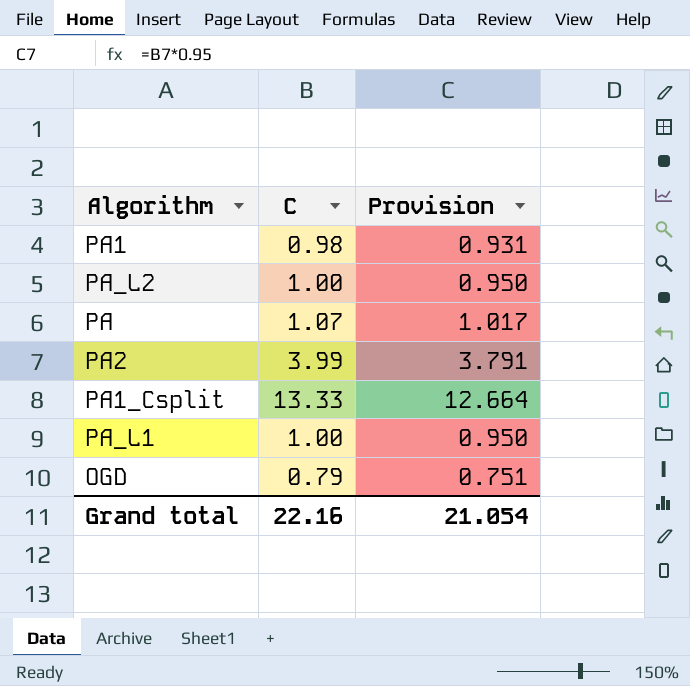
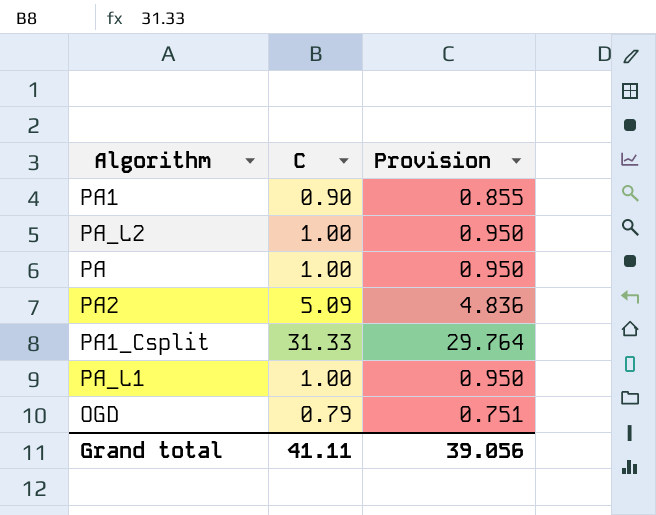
PA1 | C: 0.98 -> 0.90
PA1 | Provision: 0.931 -> 0.855
PA | C: 1.07 -> 1.00
PA | Provision: 1.017 -> 0.950
PA2 | C: 3.99 -> 5.09
PA2 | Provision: 3.791 -> 4.836
PA1_Csplit | C: 13.33 -> 31.33
PA1_Csplit | Provision: 12.664 -> 29.764
Grand total | C: 22.16 -> 41.11
Grand total | Provision: 21.054 -> 39.056

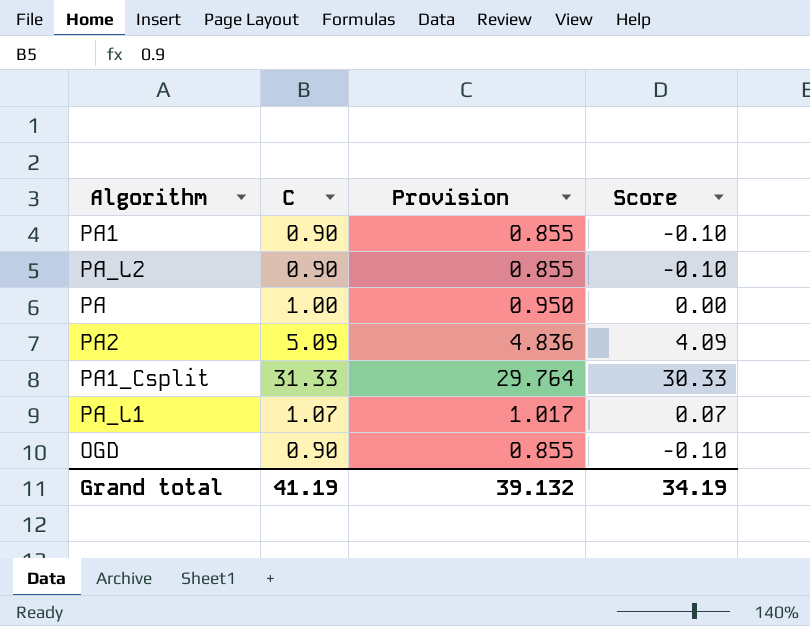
column Score | formula: none -> [C] - 1
PA_L2 | C: 1.00 -> 0.90
PA_L2 | Provision: 0.950 -> 0.855
PA_L1 | C: 1.00 -> 1.07
PA_L1 | Provision: 0.950 -> 1.017
OGD | C: 0.79 -> 0.90
OGD | Provision: 0.751 -> 0.855
Grand total | C: 41.11 -> 41.19
Grand total | Provision: 39.056 -> 39.132

